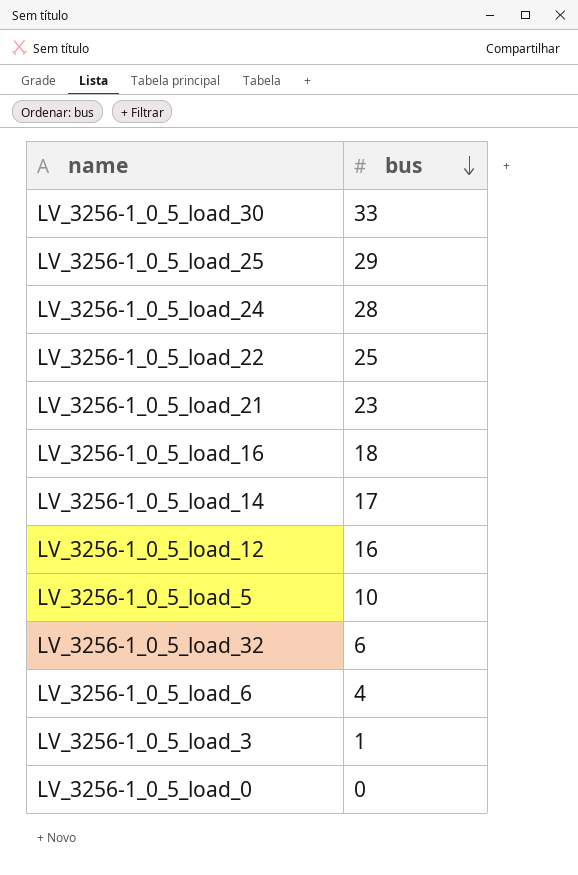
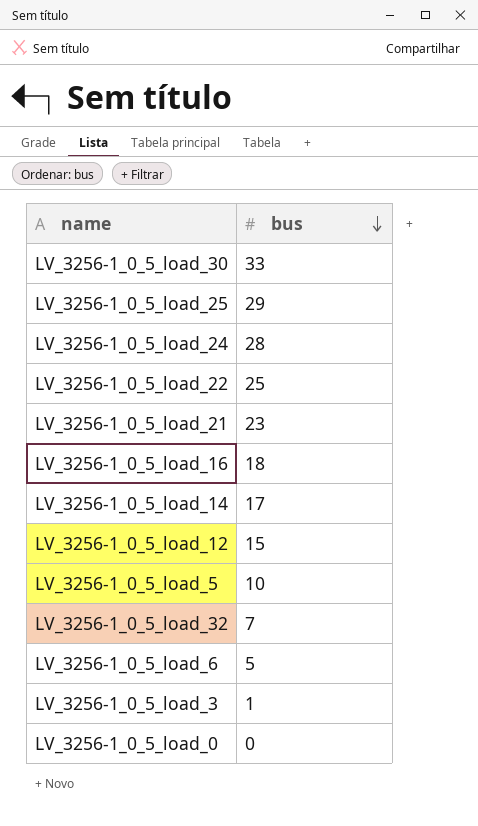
LV_3256-1_0_5_load_12 | bus: 16 -> 15
LV_3256-1_0_5_load_32 | bus: 6 -> 7
LV_3256-1_0_5_load_6 | bus: 4 -> 5

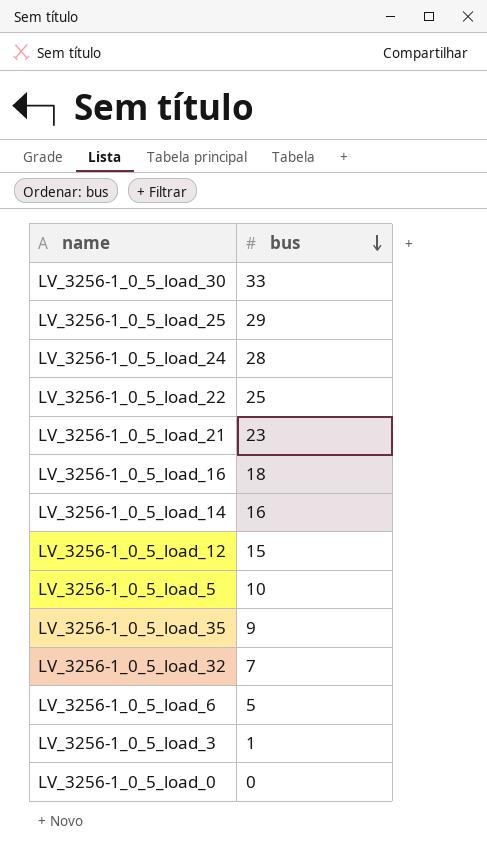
LV_3256-1_0_5_load_14 | bus: 17 -> 16
row LV_3256-1_0_5_load_35: none -> 9

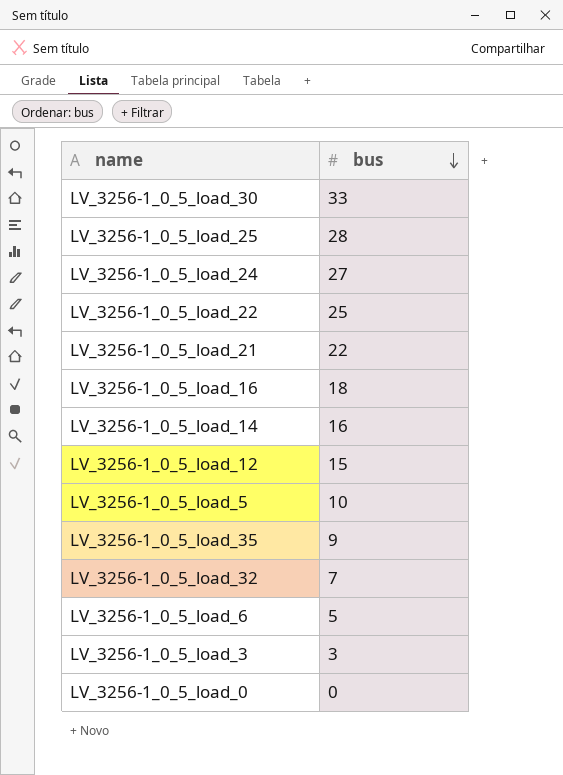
LV_3256-1_0_5_load_25 | bus: 29 -> 28
LV_3256-1_0_5_load_24 | bus: 28 -> 27
LV_3256-1_0_5_load_21 | bus: 23 -> 22
LV_3256-1_0_5_load_3 | bus: 1 -> 3

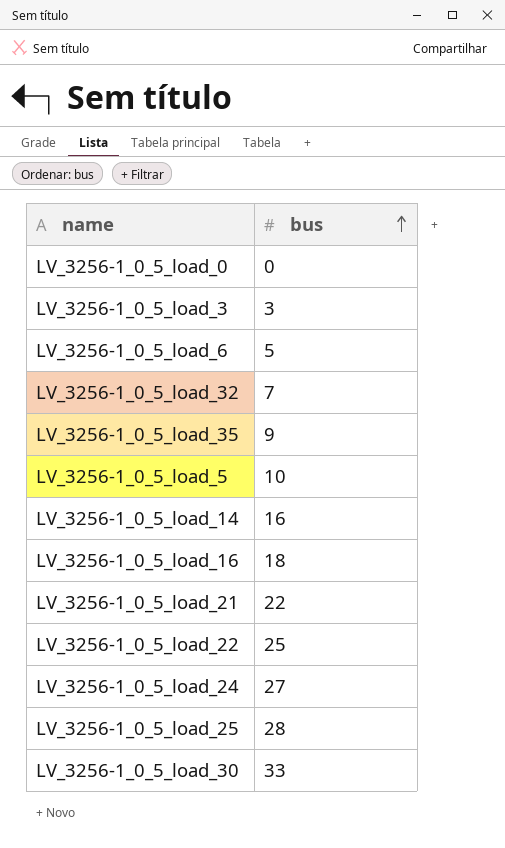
row order: bus descending -> bus ascending
row LV_3256-1_0_5_load_12: 15 -> none

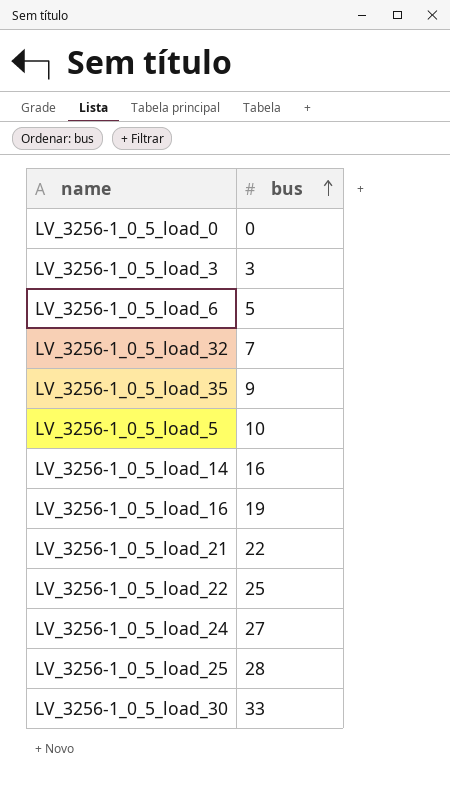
LV_3256-1_0_5_load_16 | bus: 18 -> 19

